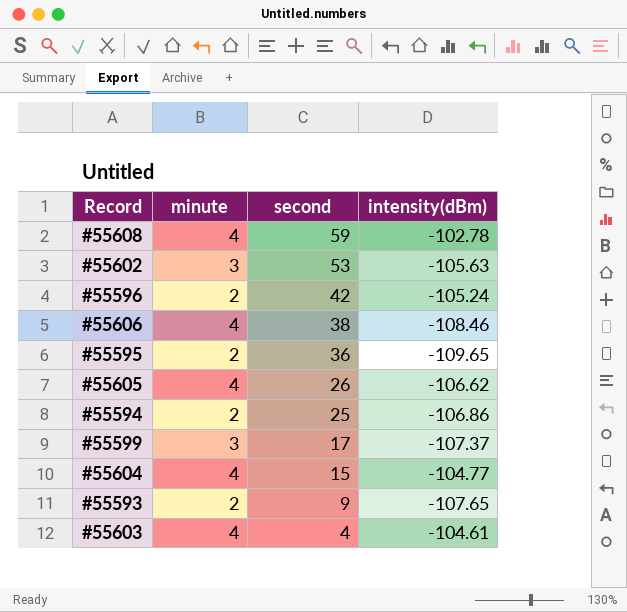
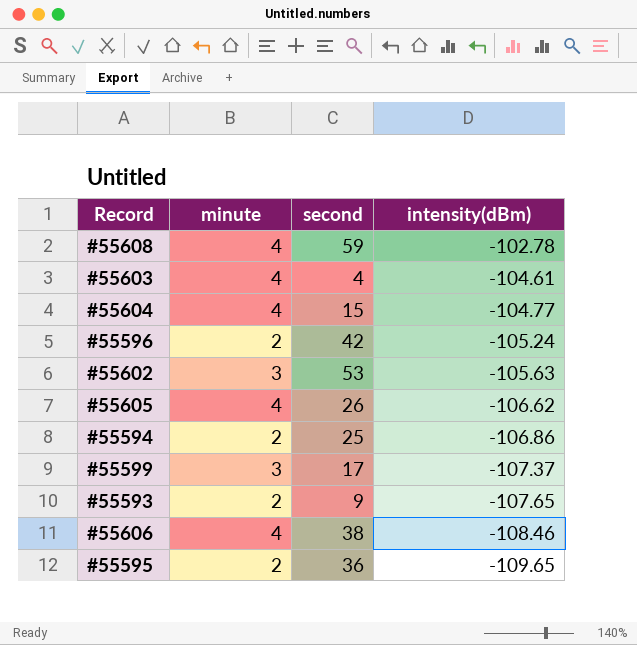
row order: second descending -> intensity(dBm) descending

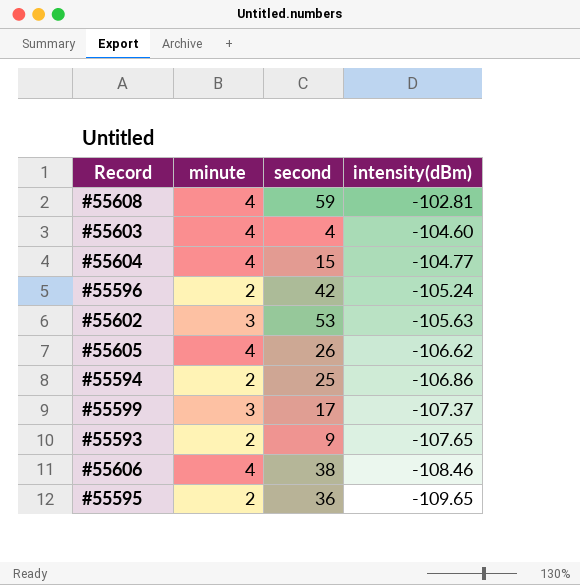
#55608 | intensity(dBm): -102.78 -> -102.81
#55603 | intensity(dBm): -104.61 -> -104.60

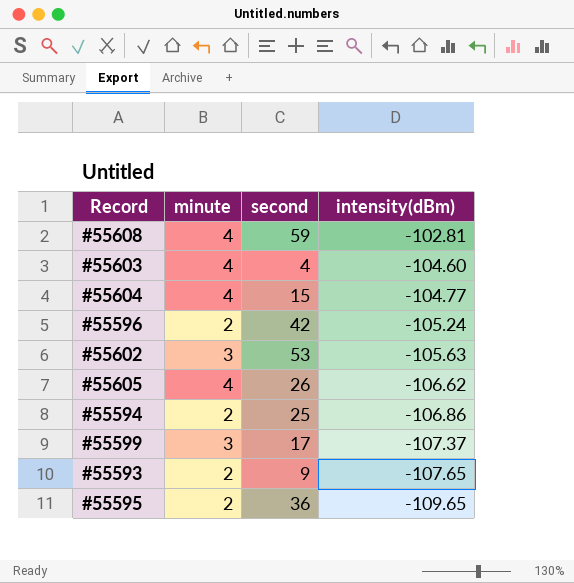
row #55606: 4 | 38 | -108.46 -> none

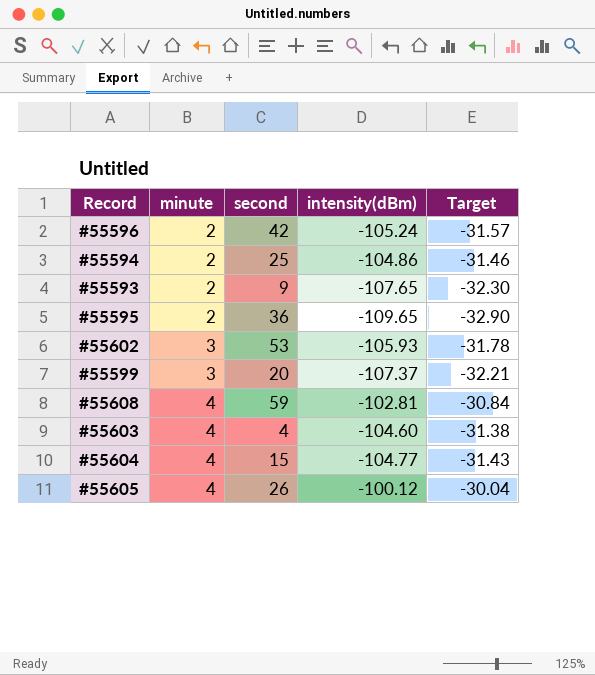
row order: intensity(dBm) descending -> minute ascending
column Target | formula: none -> [intensity(dBm)] * 0.3
#55594 | intensity(dBm): -106.86 -> -104.86
#55602 | intensity(dBm): -105.63 -> -105.93
#55599 | second: 17 -> 20
#55605 | intensity(dBm): -106.62 -> -100.12

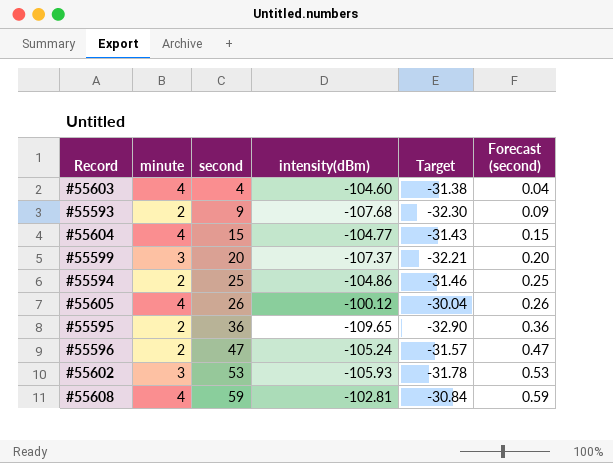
row order: minute ascending -> second ascending
column Forecast (second) | formula: none -> [second] * 0.01
#55593 | intensity(dBm): -107.65 -> -107.68
#55596 | second: 42 -> 47

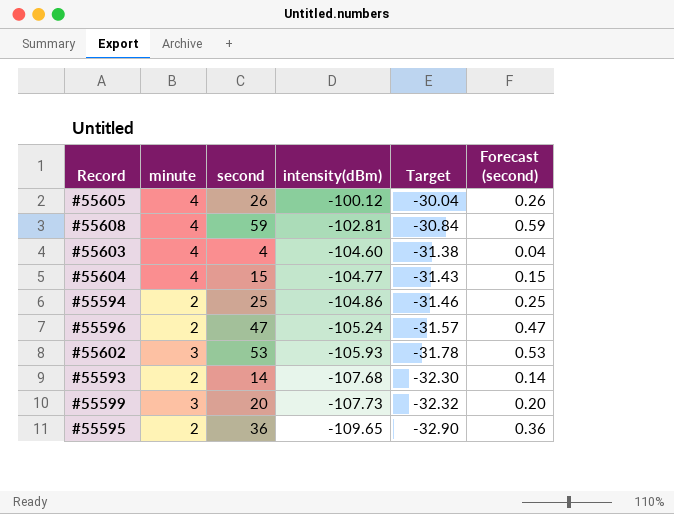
row order: second ascending -> intensity(dBm) descending
#55593 | second: 9 -> 14
#55593 | Forecast (second): 0.09 -> 0.14
#55599 | intensity(dBm): -107.37 -> -107.73
#55599 | Target: -32.21 -> -32.32

